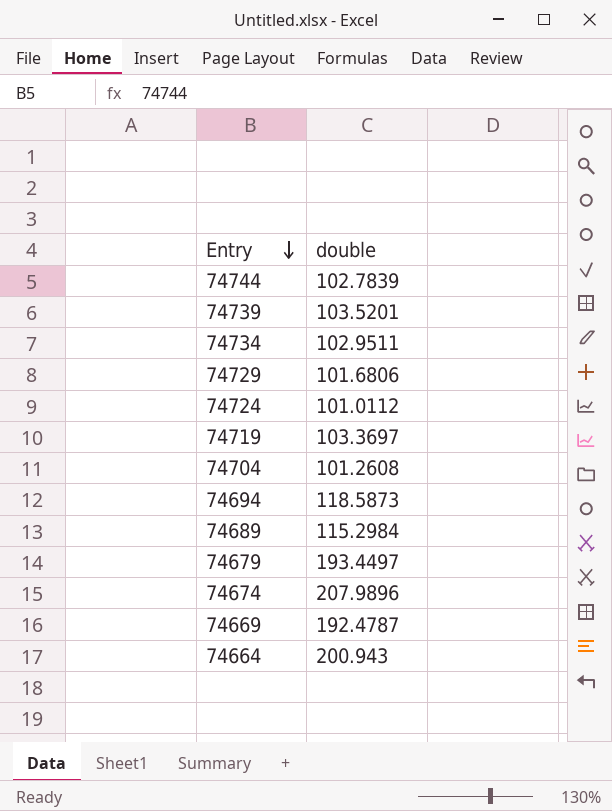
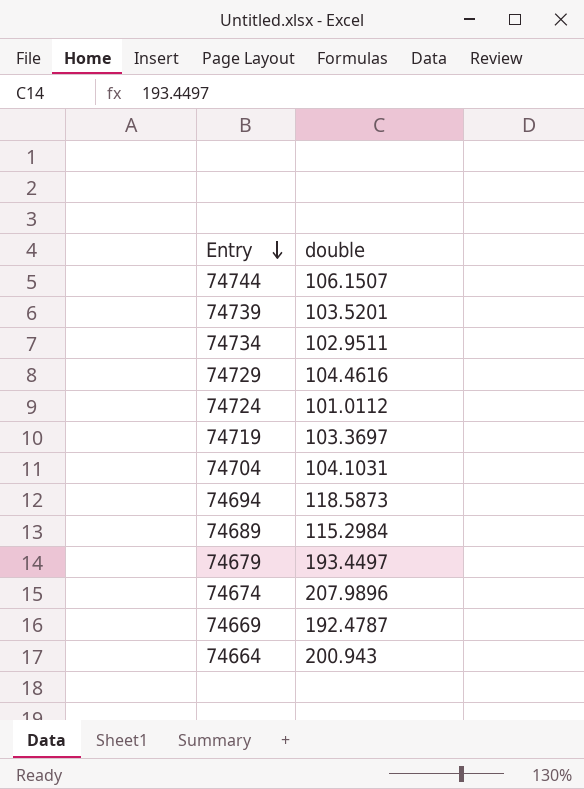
74744 | double: 102.7839 -> 106.1507
74729 | double: 101.6806 -> 104.4616
74704 | double: 101.2608 -> 104.1031

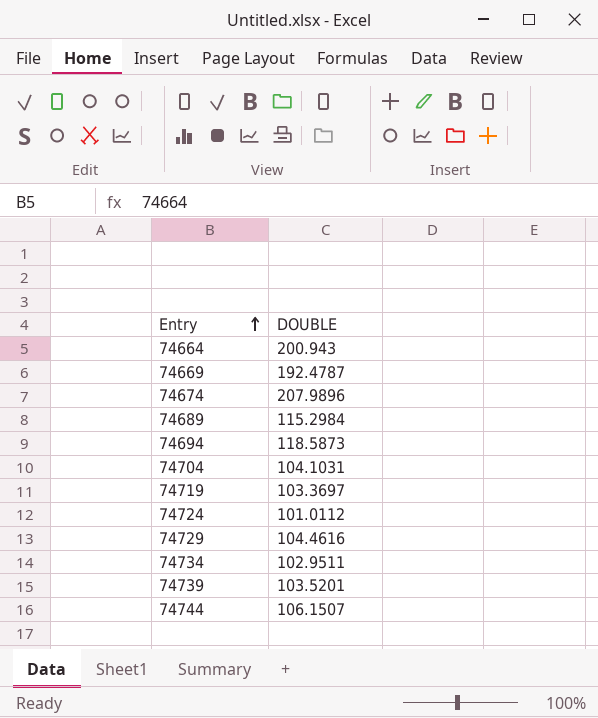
row order: Entry descending -> Entry ascending
column name: double -> DOUBLE
row 74679: 193.4497 -> none

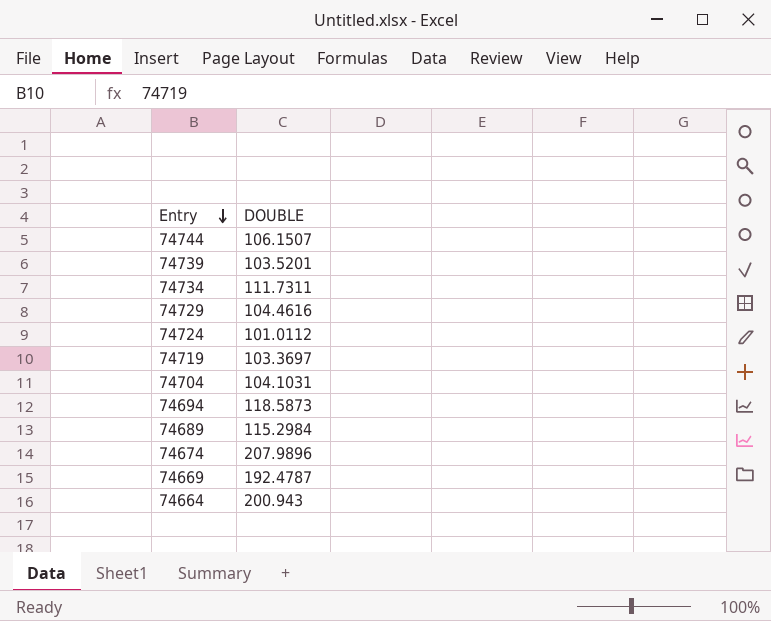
row order: Entry ascending -> Entry descending
74734 | DOUBLE: 102.9511 -> 111.7311

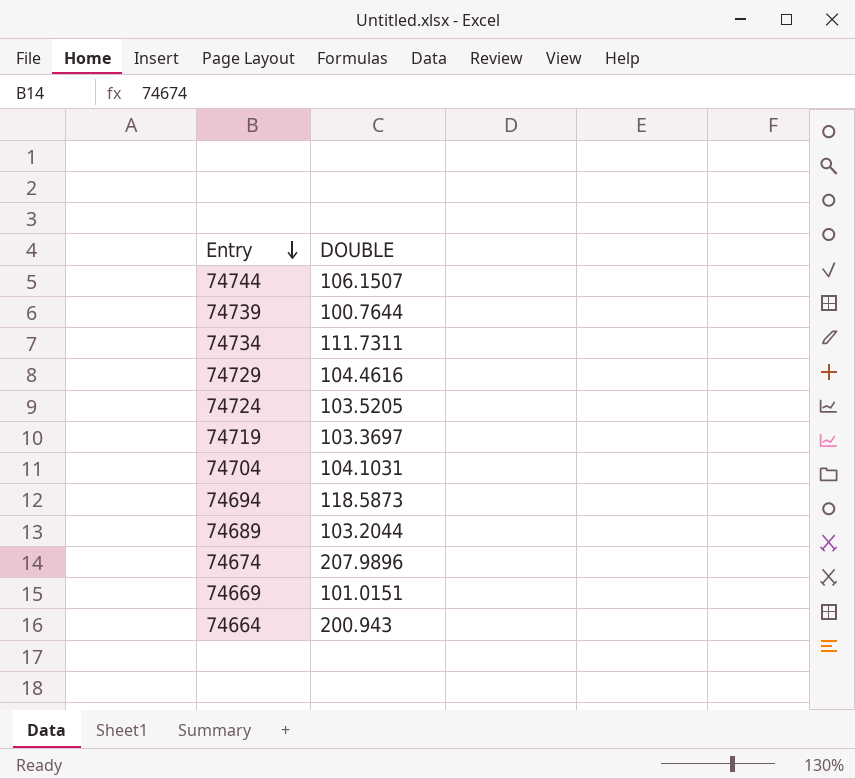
74739 | DOUBLE: 103.5201 -> 100.7644
74724 | DOUBLE: 101.0112 -> 103.5205
74689 | DOUBLE: 115.2984 -> 103.2044
74669 | DOUBLE: 192.4787 -> 101.0151

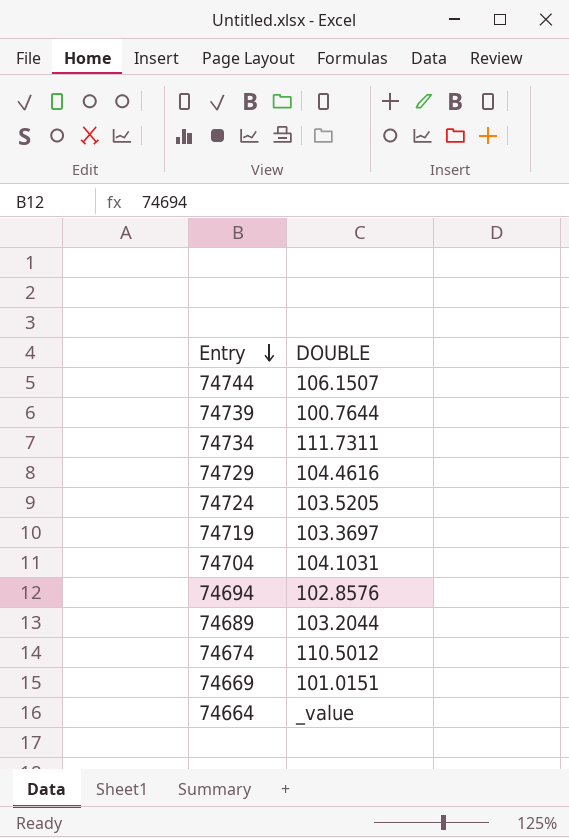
74694 | DOUBLE: 118.5873 -> 102.8576
74674 | DOUBLE: 207.9896 -> 110.5012
74664 | DOUBLE: 200.943 -> _value

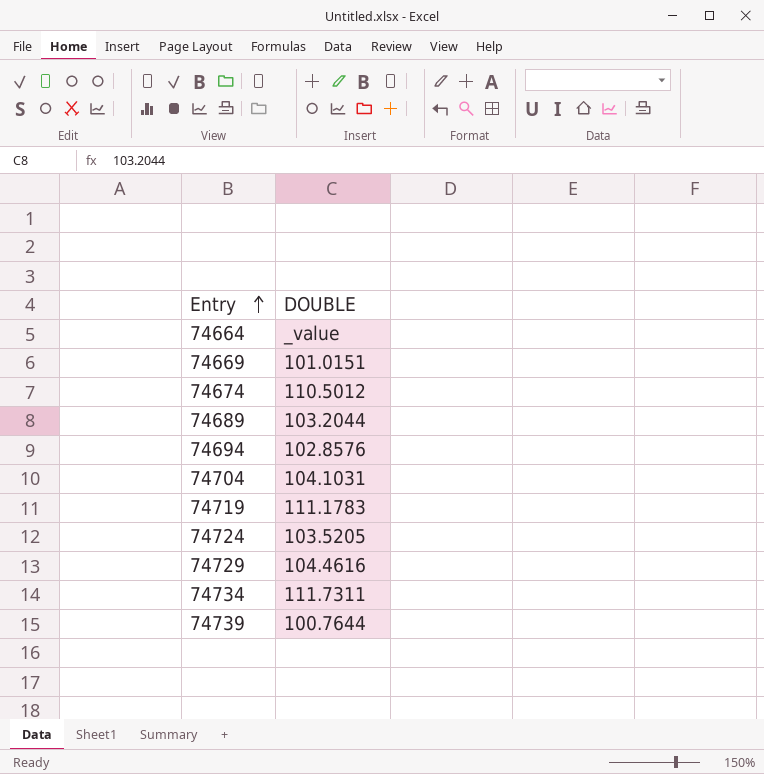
row order: Entry descending -> Entry ascending
row 74744: 106.1507 -> none
74719 | DOUBLE: 103.3697 -> 111.1783

